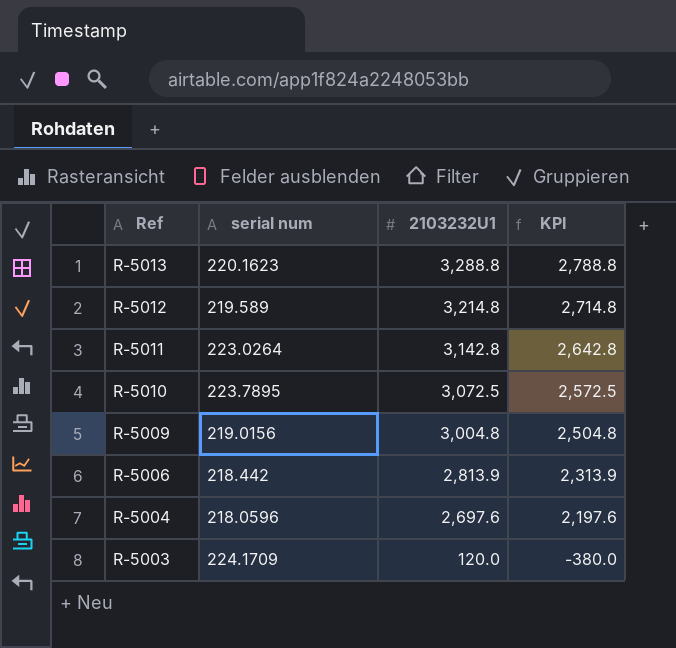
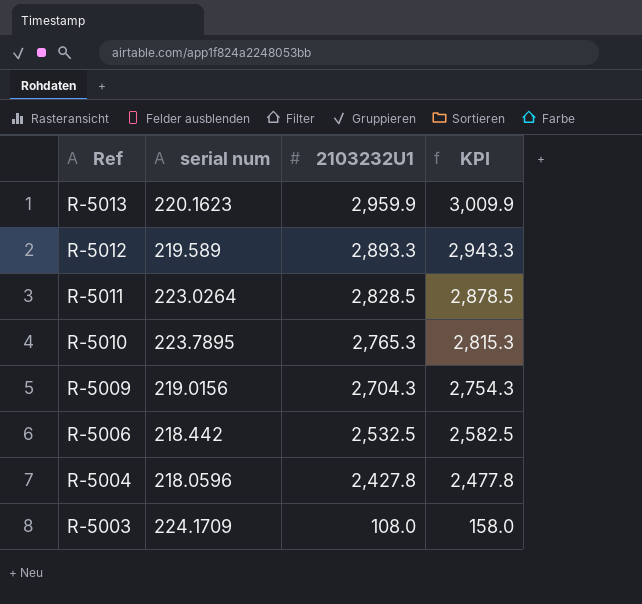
column KPI | formula: [2103232U1] - 500 -> [2103232U1] + 50
R-5013 | 2103232U1: 3,288.8 -> 2,959.9
R-5012 | 2103232U1: 3,214.8 -> 2,893.3
R-5011 | 2103232U1: 3,142.8 -> 2,828.5
R-5010 | 2103232U1: 3,072.5 -> 2,765.3
R-5009 | 2103232U1: 3,004.8 -> 2,704.3
R-5006 | 2103232U1: 2,813.9 -> 2,532.5
R-5004 | 2103232U1: 2,697.6 -> 2,427.8
R-5003 | 2103232U1: 120.0 -> 108.0

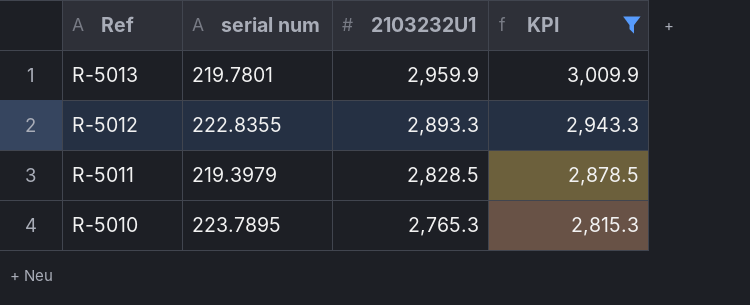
filter: none -> KPI >= 2,815.3
R-5013 | serial num: 220.1623 -> 219.7801
R-5012 | serial num: 219.589 -> 222.8355
R-5011 | serial num: 223.0264 -> 219.3979

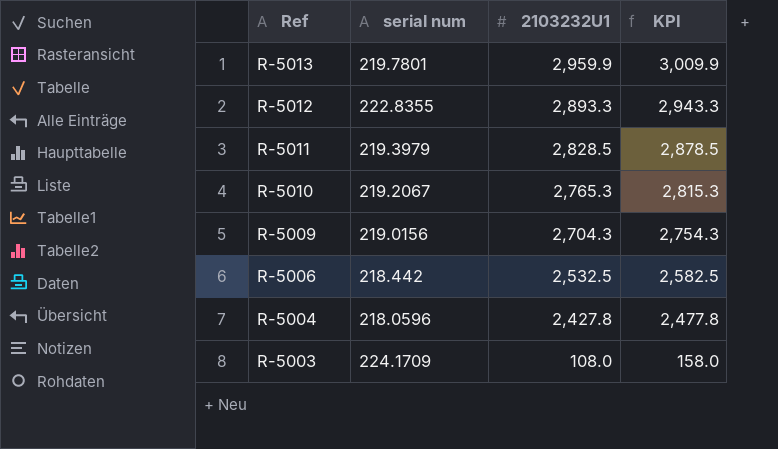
filter: KPI >= 2,815.3 -> none
R-5010 | serial num: 223.7895 -> 219.2067

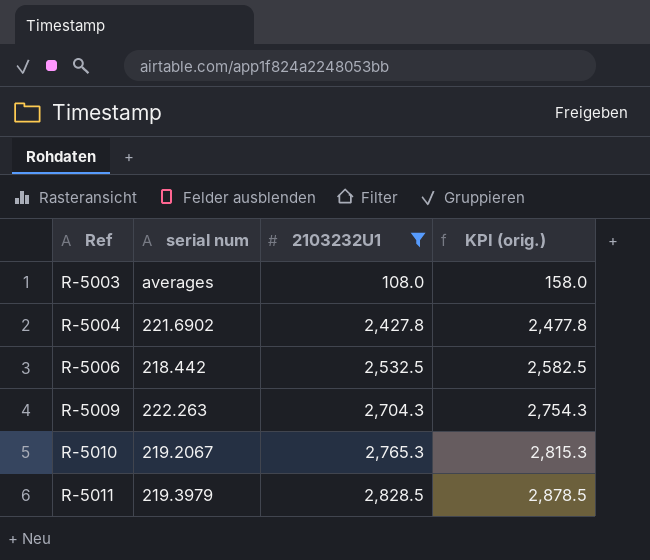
filter: none -> 2103232U1 <= 2,828.5
row order: Ref descending -> Ref ascending
column name: KPI -> KPI (orig.)
R-5003 | serial num: 224.1709 -> averages
R-5004 | serial num: 218.0596 -> 221.6902
R-5009 | serial num: 219.0156 -> 222.263

